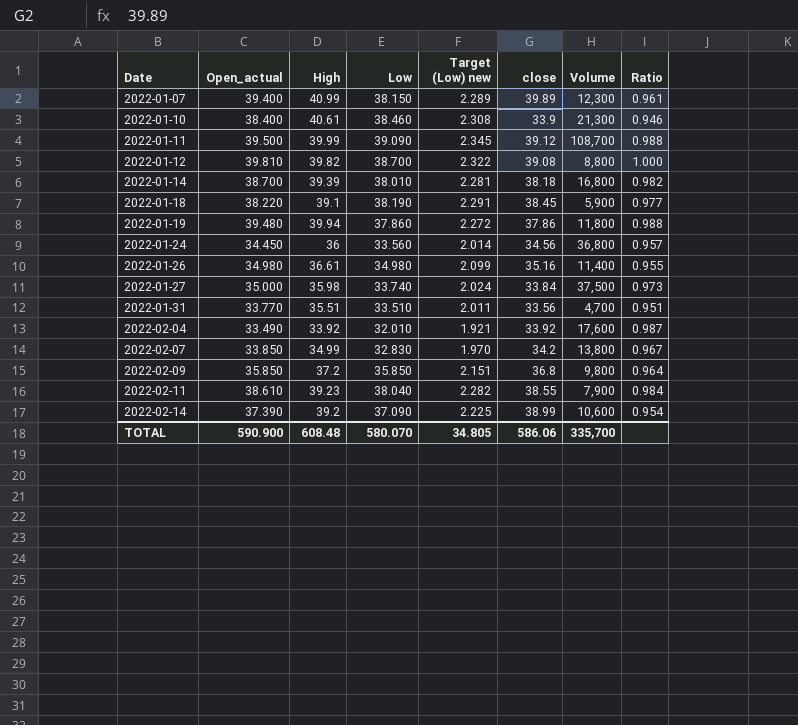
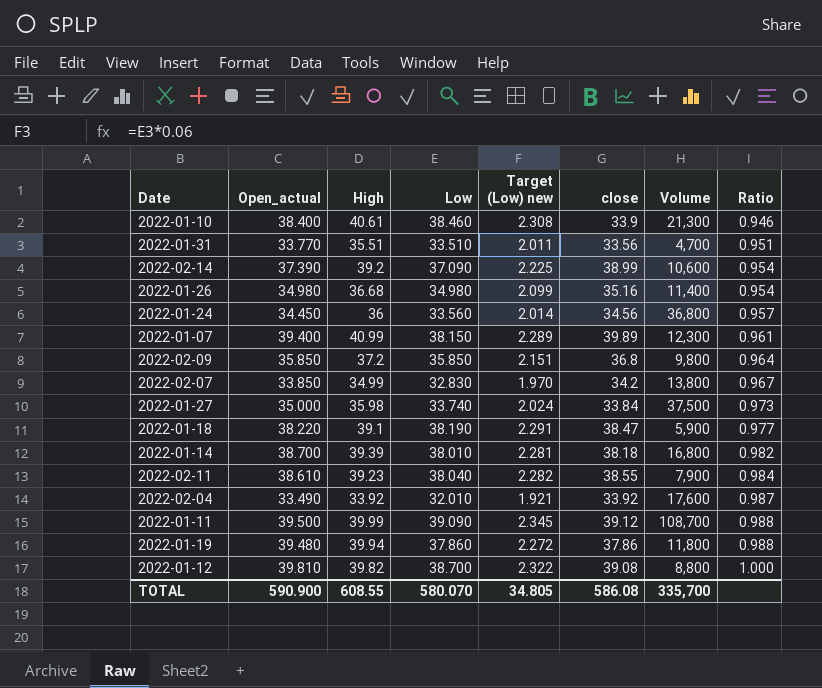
row order: Date ascending -> Ratio ascending
2022-01-26 | High: 36.61 -> 36.68
2022-01-26 | Ratio: 0.955 -> 0.954
2022-01-18 | close: 38.45 -> 38.47
TOTAL | High: 608.48 -> 608.55
TOTAL | close: 586.06 -> 586.08

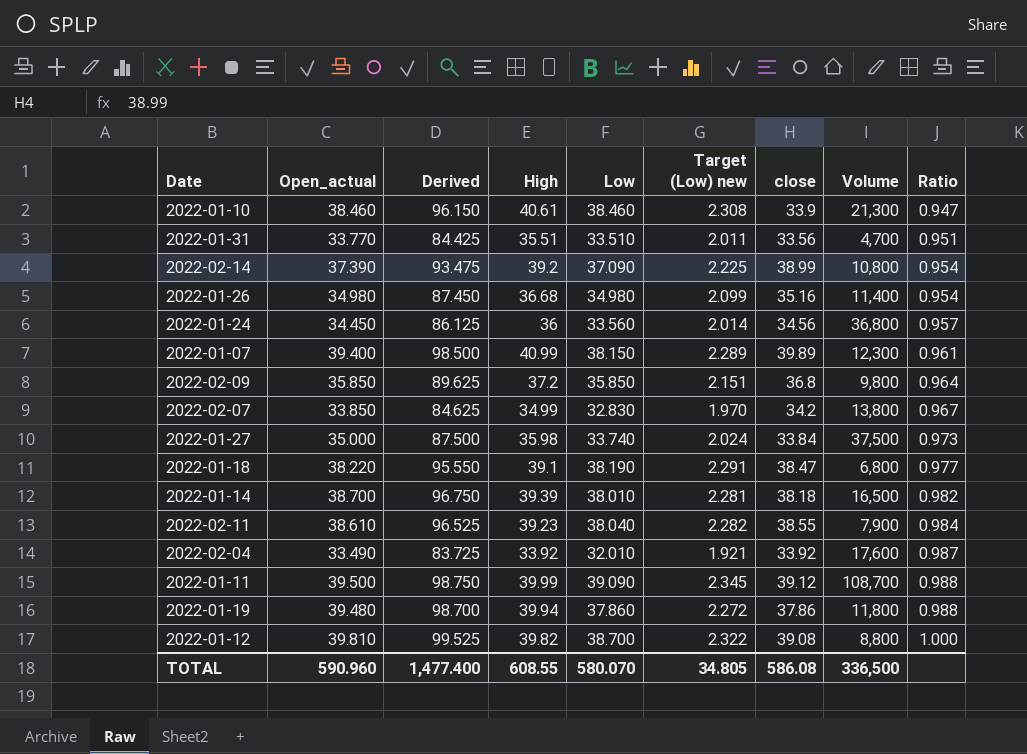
column Derived | formula: none -> [Open_actual] * 2.5
2022-01-10 | Open_actual: 38.400 -> 38.460
2022-01-10 | Ratio: 0.946 -> 0.947
2022-02-14 | Volume: 10,600 -> 10,800
2022-01-18 | Volume: 5,900 -> 6,800
2022-01-14 | Volume: 16,800 -> 16,500
TOTAL | Open_actual: 590.900 -> 590.960
TOTAL | Volume: 335,700 -> 336,500

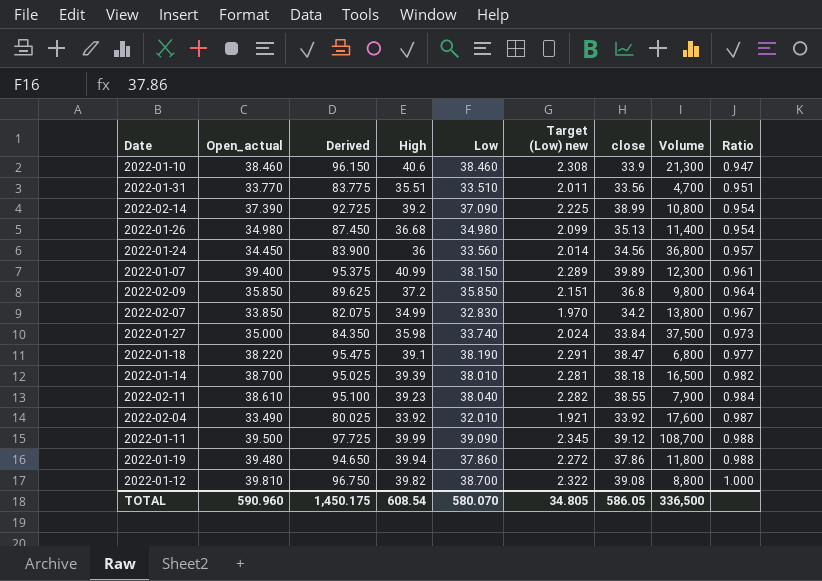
column Derived | formula: [Open_actual] * 2.5 -> [Low] * 2.5
2022-01-10 | High: 40.61 -> 40.6
2022-01-26 | close: 35.16 -> 35.13
TOTAL | Derived: 1,477.400 -> 1,450.175
TOTAL | High: 608.55 -> 608.54
TOTAL | close: 586.08 -> 586.05

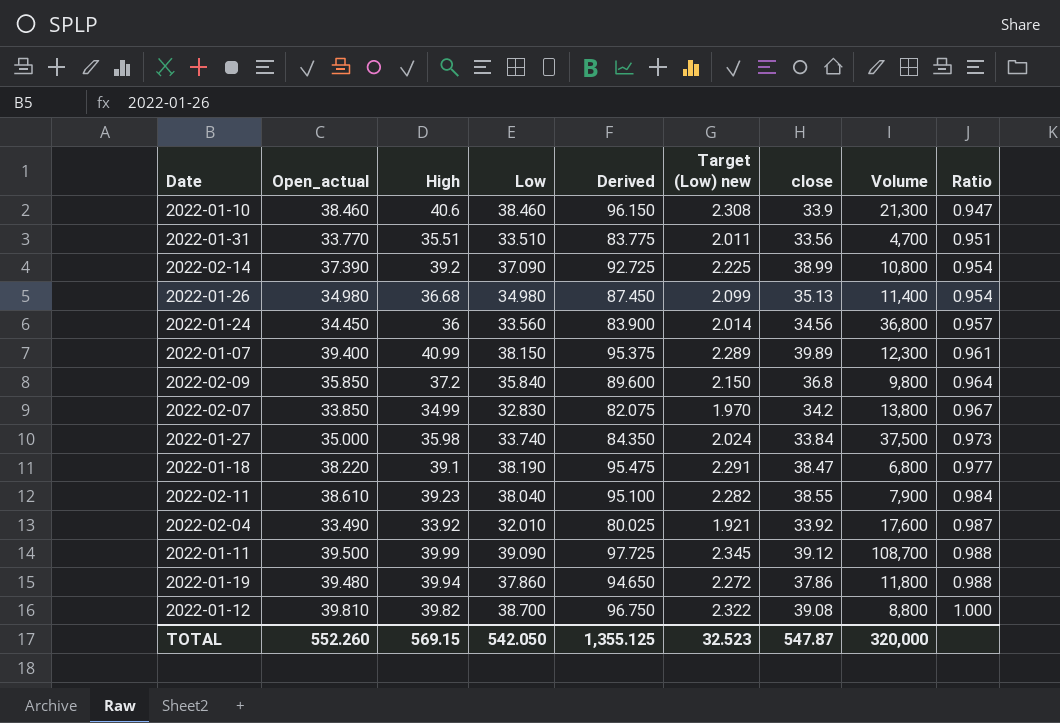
column Derived | position: 3 -> 5
row 2022-01-14: 38.700 | 95.025 | 39.39 | 38.010 | 2.281 | 38.18 | 16,500 | 0.982 -> none
2022-02-09 | Low: 35.850 -> 35.840
2022-02-09 | Derived: 89.625 -> 89.600
2022-02-09 | Target (Low) new: 2.151 -> 2.150
TOTAL | Open_actual: 590.960 -> 552.260
TOTAL | High: 608.54 -> 569.15
TOTAL | Low: 580.070 -> 542.050
TOTAL | Derived: 1,450.175 -> 1,355.125
TOTAL | Target (Low) new: 34.805 -> 32.523
TOTAL | close: 586.05 -> 547.87
TOTAL | Volume: 336,500 -> 320,000

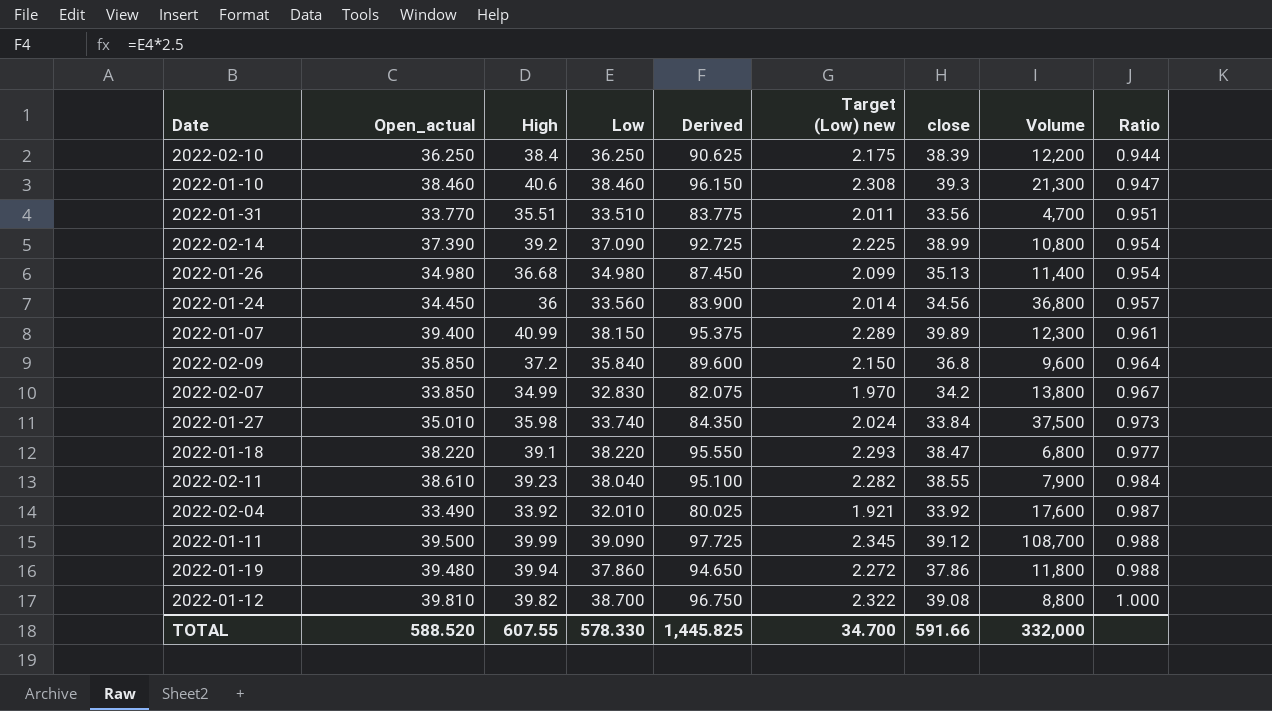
row 2022-02-10: none -> 36.250 | 38.4 | 36.250 | 90.625 | 2.175 | 38.39 | 12,200 | 0.944
2022-01-10 | close: 33.9 -> 39.3
2022-02-09 | Volume: 9,800 -> 9,600
2022-01-27 | Open_actual: 35.000 -> 35.010
2022-01-18 | Low: 38.190 -> 38.220
2022-01-18 | Derived: 95.475 -> 95.550
2022-01-18 | Target (Low) new: 2.291 -> 2.293
TOTAL | Open_actual: 552.260 -> 588.520
TOTAL | High: 569.15 -> 607.55
TOTAL | Low: 542.050 -> 578.330
TOTAL | Derived: 1,355.125 -> 1,445.825
TOTAL | Target (Low) new: 32.523 -> 34.700
TOTAL | close: 547.87 -> 591.66
TOTAL | Volume: 320,000 -> 332,000

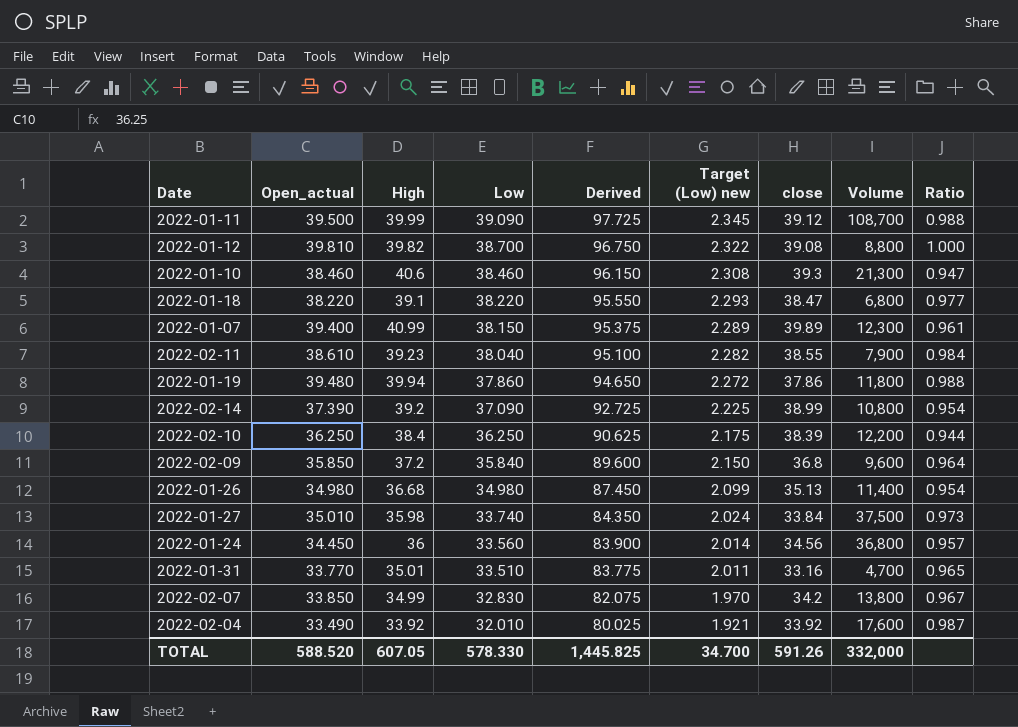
row order: Ratio ascending -> Low descending
2022-01-31 | High: 35.51 -> 35.01
2022-01-31 | close: 33.56 -> 33.16
2022-01-31 | Ratio: 0.951 -> 0.965
TOTAL | High: 607.55 -> 607.05
TOTAL | close: 591.66 -> 591.26

